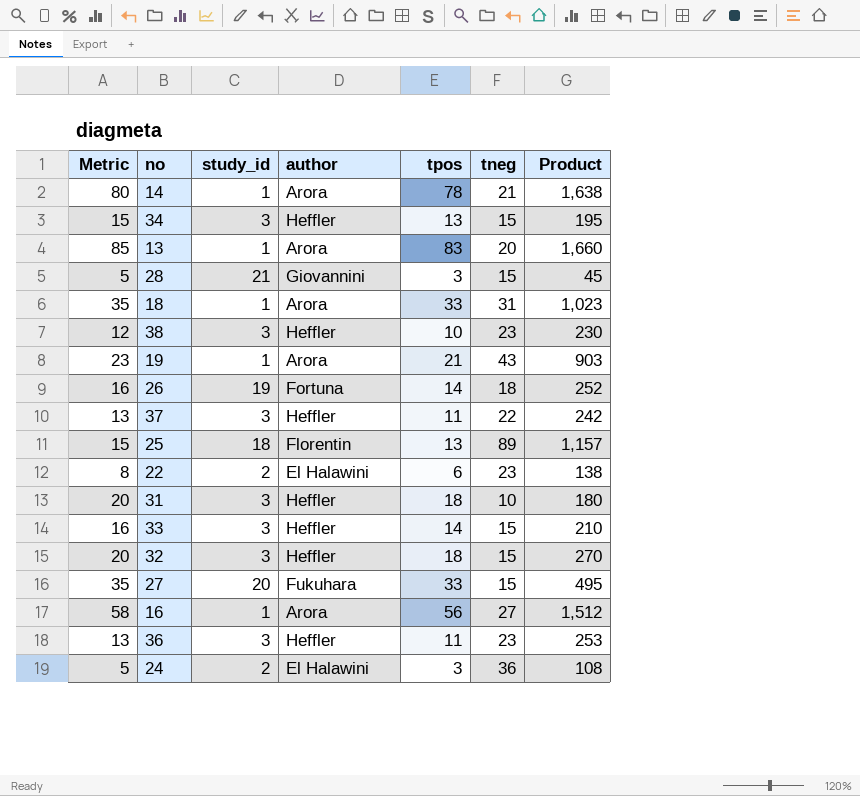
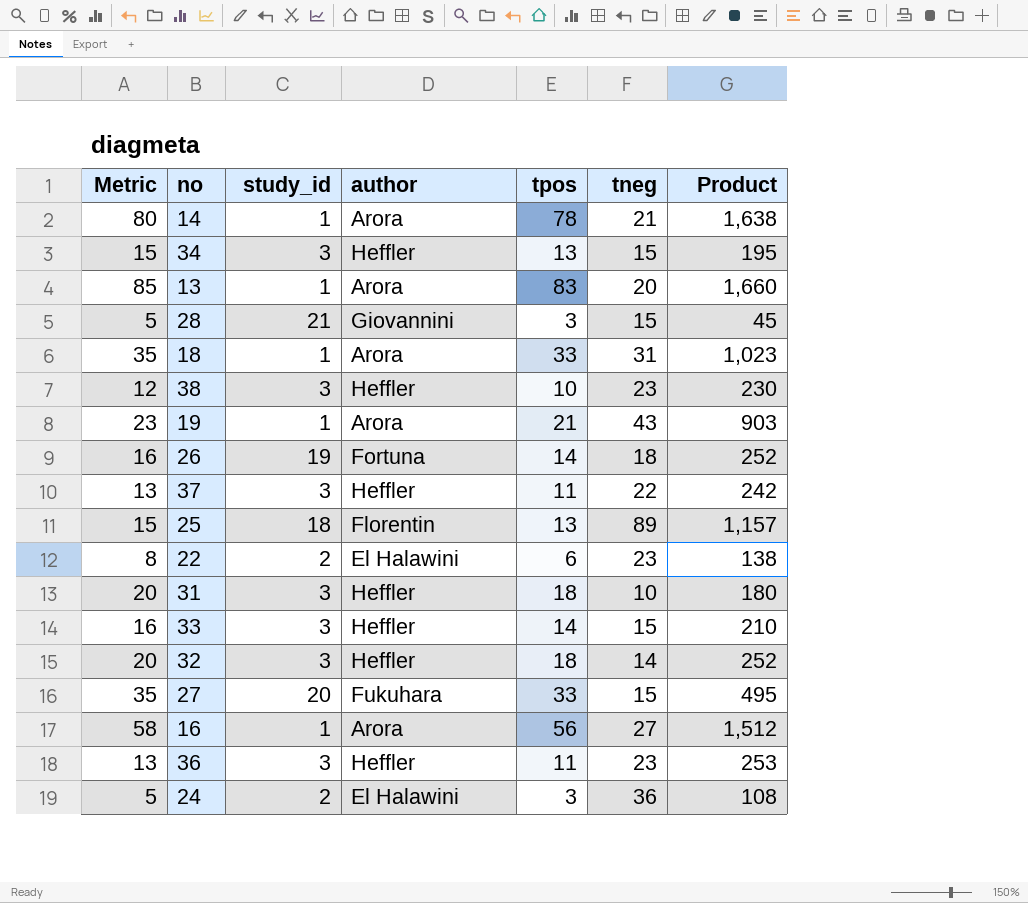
32 | tneg: 15 -> 14
32 | Product: 270 -> 252

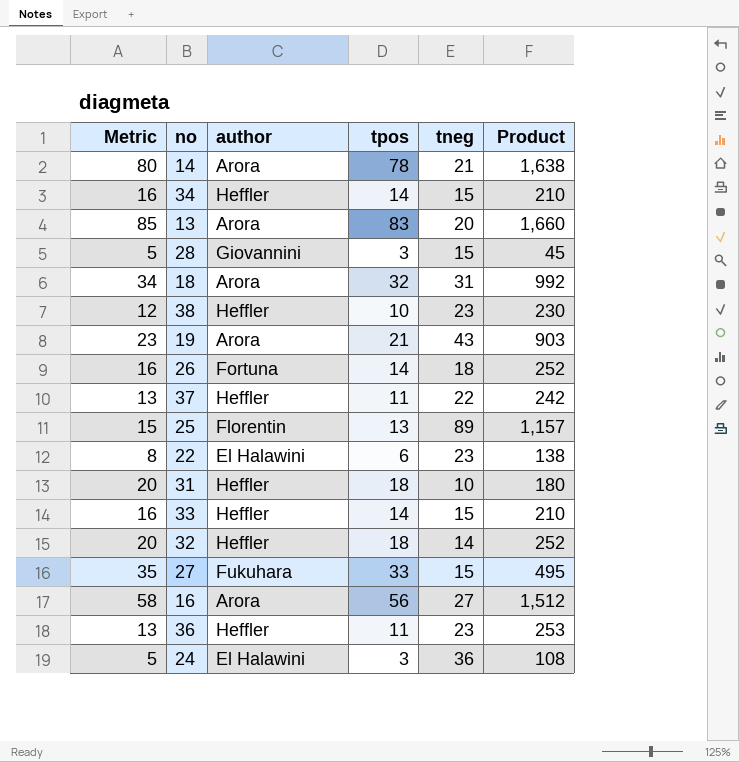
column study_id | position: 3 -> none
34 | Metric: 15 -> 16
34 | tpos: 13 -> 14
34 | Product: 195 -> 210
18 | Metric: 35 -> 34
18 | tpos: 33 -> 32
18 | Product: 1,023 -> 992

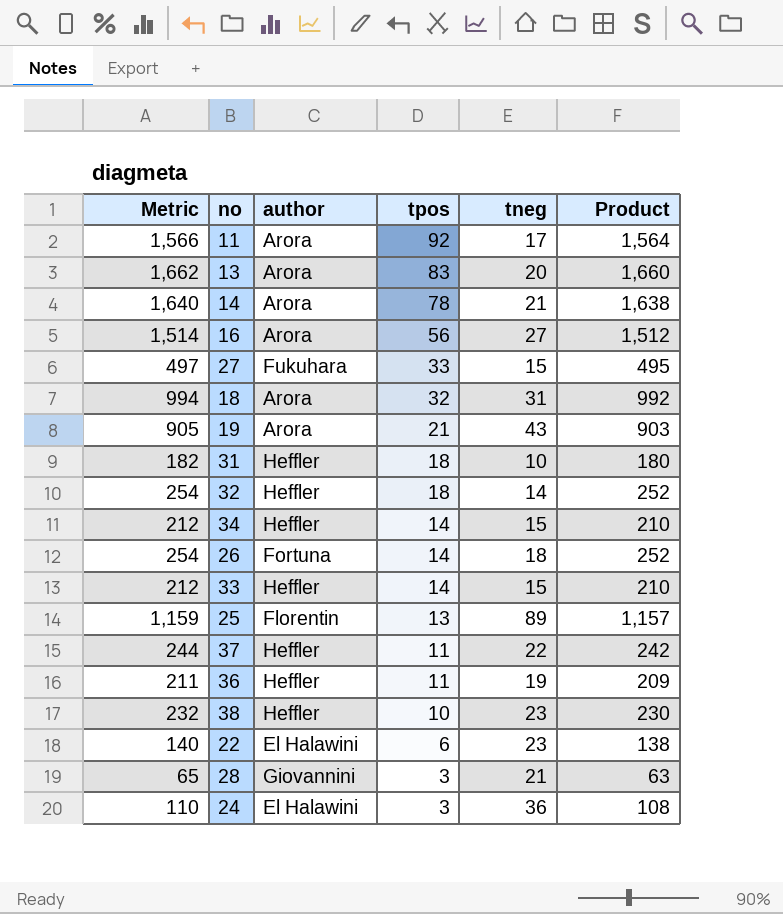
row order: none -> tpos descending
column Metric | formula: [tpos] + 2 -> [Product] + 2
row 11: none -> 1,566 | Arora | 92 | 17 | 1,564
36 | tneg: 23 -> 19
36 | Product: 253 -> 209
28 | tneg: 15 -> 21
28 | Product: 45 -> 63

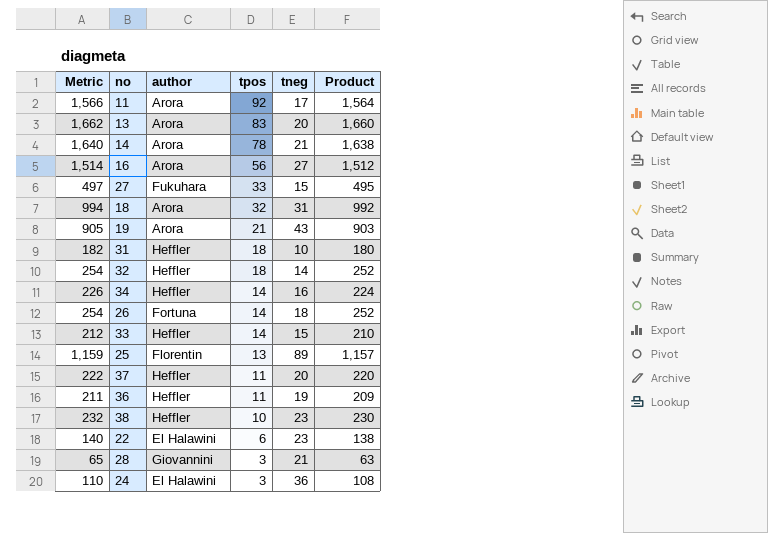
34 | Metric: 212 -> 226
34 | tneg: 15 -> 16
34 | Product: 210 -> 224
37 | Metric: 244 -> 222
37 | tneg: 22 -> 20
37 | Product: 242 -> 220

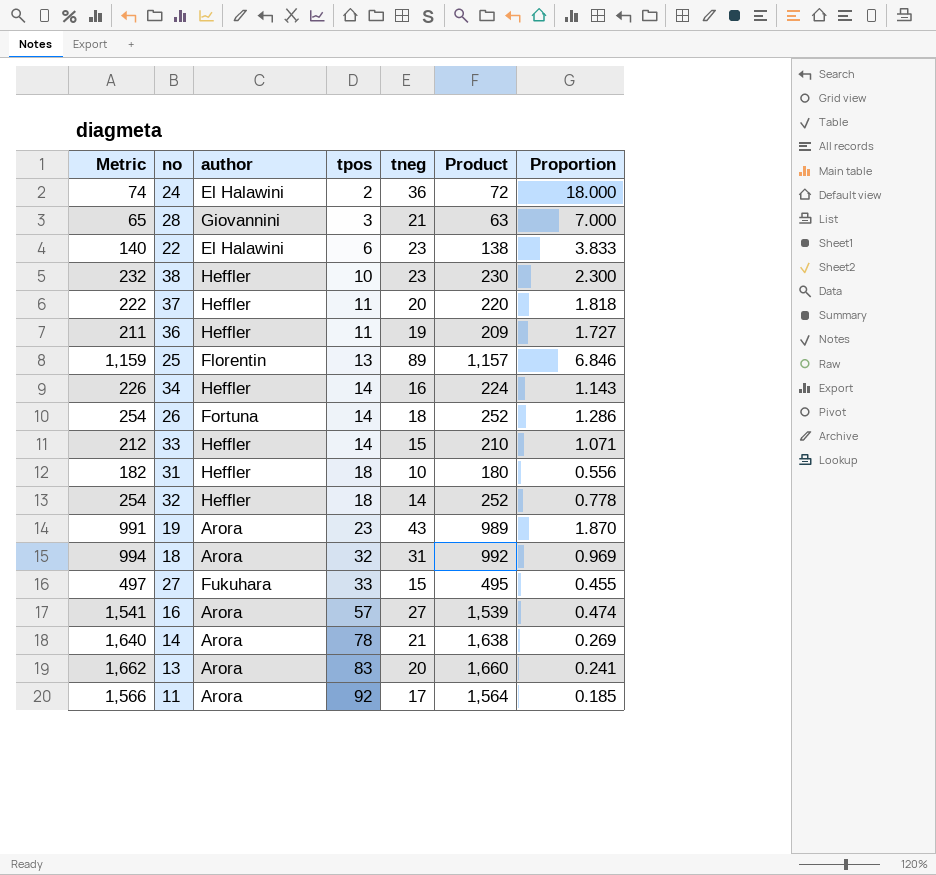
row order: tpos descending -> tpos ascending
column Proportion | formula: none -> [tneg] / [tpos]
24 | Metric: 110 -> 74
24 | tpos: 3 -> 2
24 | Product: 108 -> 72
19 | Metric: 905 -> 991
19 | tpos: 21 -> 23
19 | Product: 903 -> 989
16 | Metric: 1,514 -> 1,541
16 | tpos: 56 -> 57
16 | Product: 1,512 -> 1,539

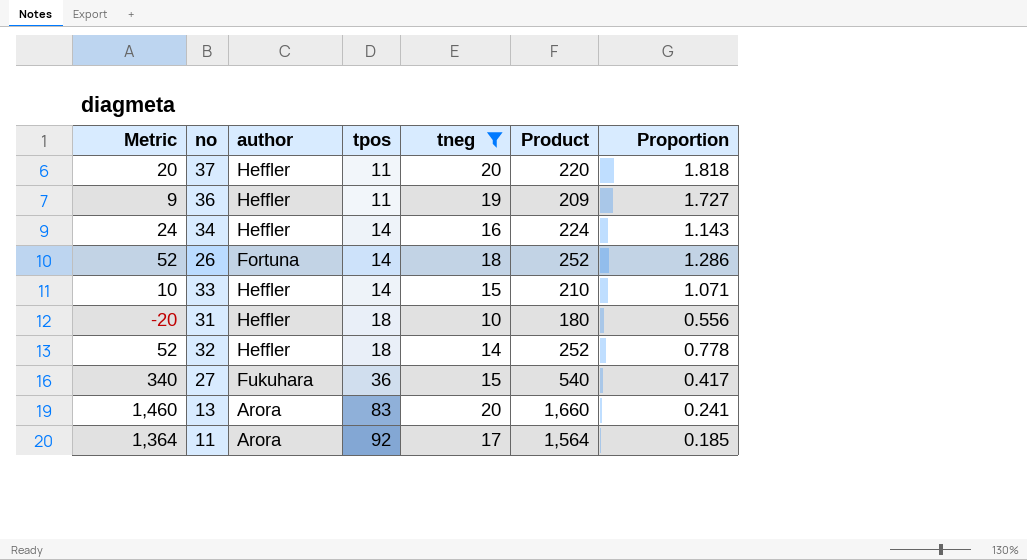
filter: none -> tneg <= 20
column Metric | formula: [Product] + 2 -> [Product] - 200
27 | tpos: 33 -> 36
27 | Product: 495 -> 540
27 | Proportion: 0.455 -> 0.417

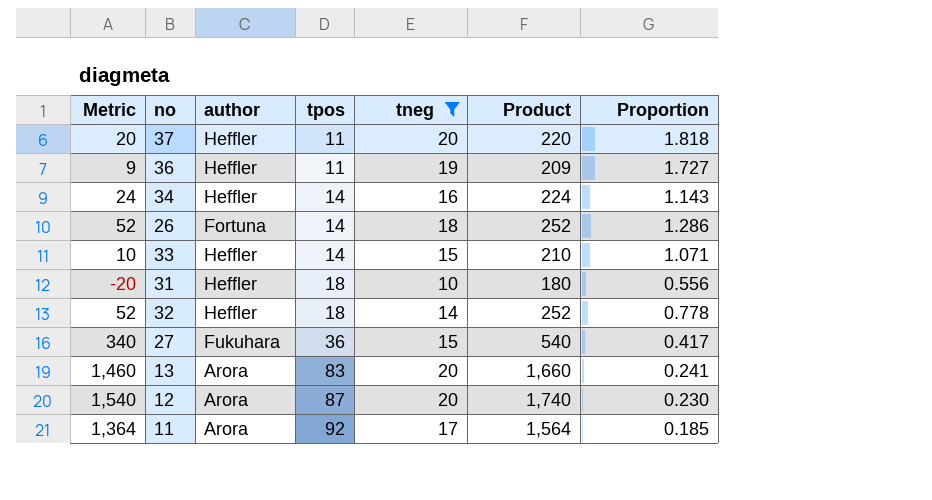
row 12: none -> 1,540 | Arora | 87 | 20 | 1,740 | 0.230

